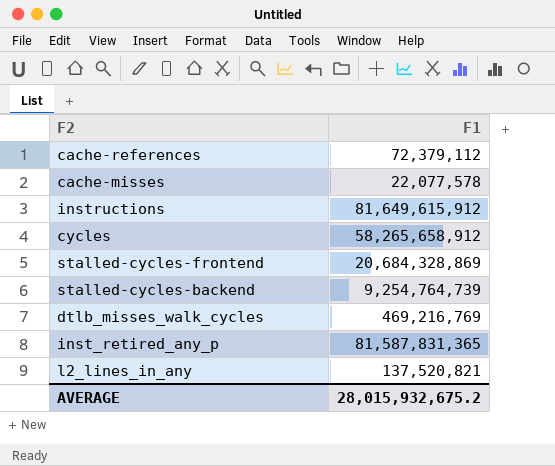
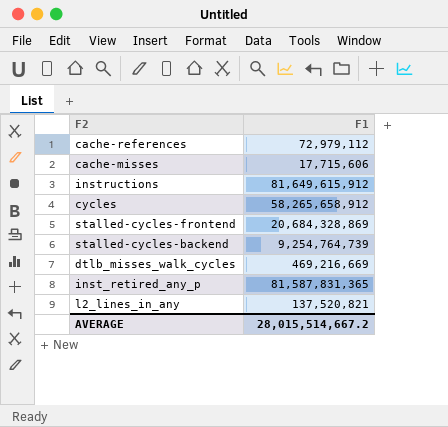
cache-references | F1: 72,379,112 -> 72,979,112
cache-misses | F1: 22,077,578 -> 17,715,606
dtlb_misses_walk_cycles | F1: 469,216,769 -> 469,216,669
AVERAGE | F1: 28,015,932,675.2 -> 28,015,514,667.2

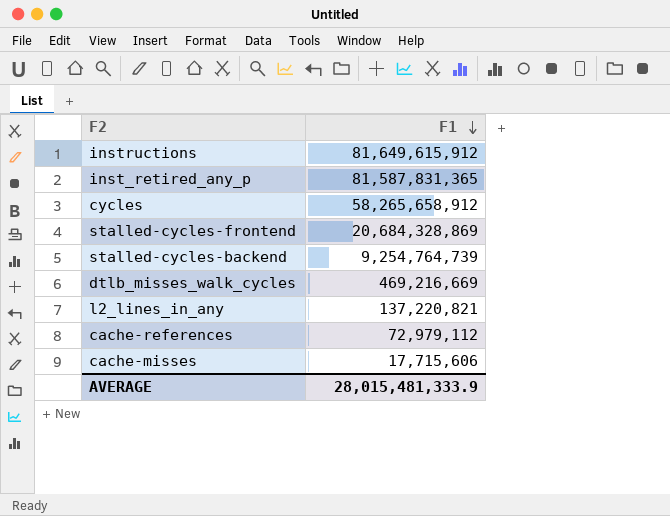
row order: none -> F1 descending
l2_lines_in_any | F1: 137,520,821 -> 137,220,821
AVERAGE | F1: 28,015,514,667.2 -> 28,015,481,333.9

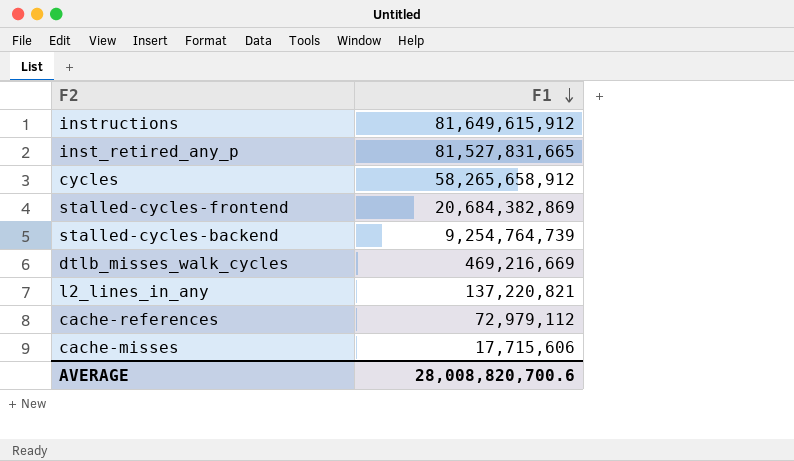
inst_retired_any_p | F1: 81,587,831,365 -> 81,527,831,665
stalled-cycles-frontend | F1: 20,684,328,869 -> 20,684,382,869
AVERAGE | F1: 28,015,481,333.9 -> 28,008,820,700.6

